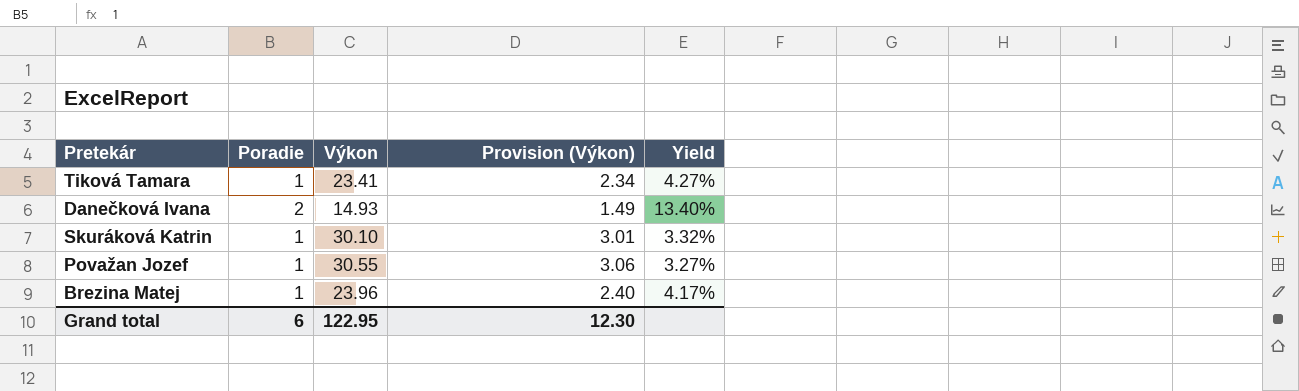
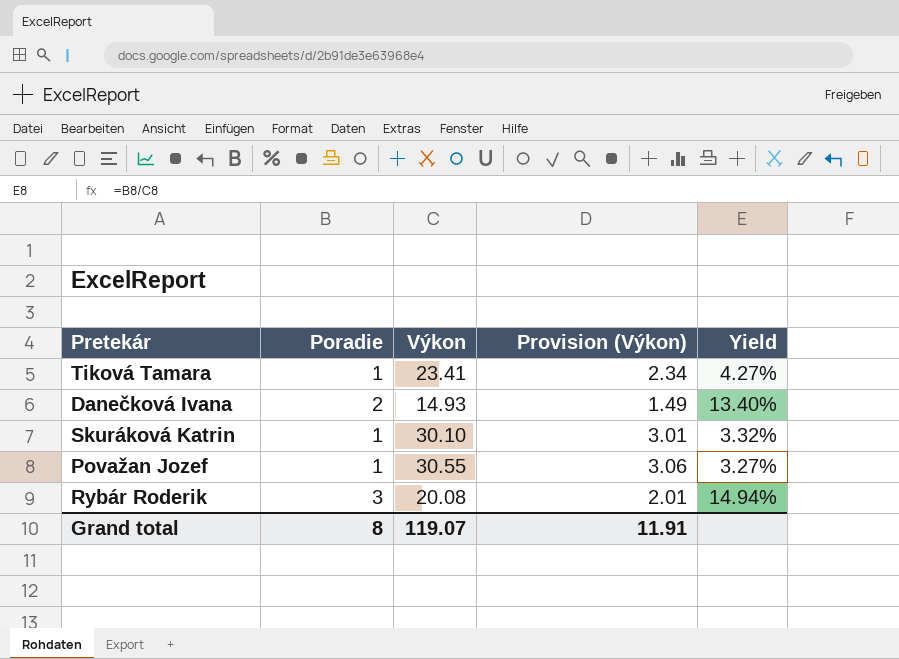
row Brezina Matej: 1 | 23.96 | 2.40 | 4.17% -> none
row Rybár Roderik: none -> 3 | 20.08 | 2.01 | 14.94%
Grand total | Poradie: 6 -> 8
Grand total | Výkon: 122.95 -> 119.07
Grand total | Provision (Výkon): 12.30 -> 11.91

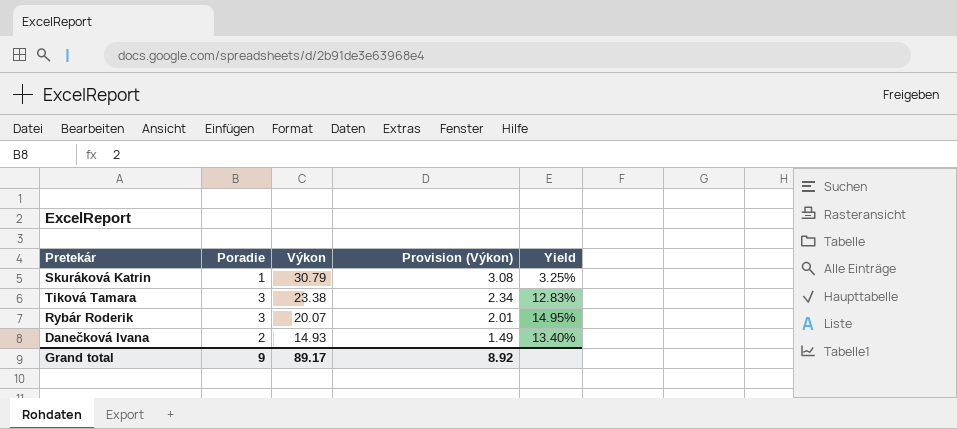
row order: none -> Výkon descending
row Považan Jozef: 1 | 30.55 | 3.06 | 3.27% -> none
Skuráková Katrin | Výkon: 30.10 -> 30.79
Skuráková Katrin | Provision (Výkon): 3.01 -> 3.08
Skuráková Katrin | Yield: 3.32% -> 3.25%
Tiková Tamara | Poradie: 1 -> 3
Tiková Tamara | Výkon: 23.41 -> 23.38
Tiková Tamara | Yield: 4.27% -> 12.83%
Rybár Roderik | Výkon: 20.08 -> 20.07
Rybár Roderik | Yield: 14.94% -> 14.95%
Grand total | Poradie: 8 -> 9
Grand total | Výkon: 119.07 -> 89.17
Grand total | Provision (Výkon): 11.91 -> 8.92

